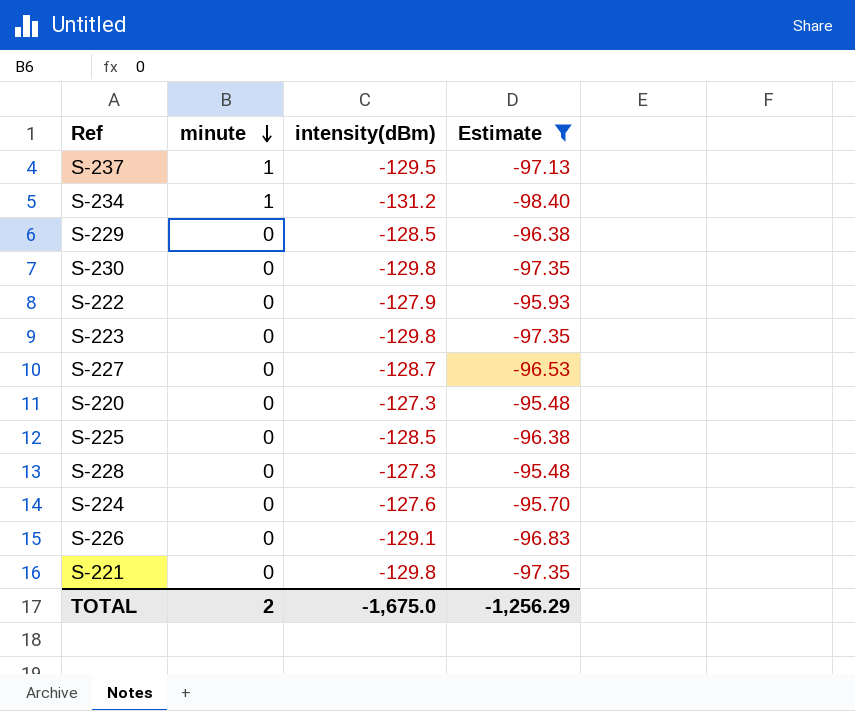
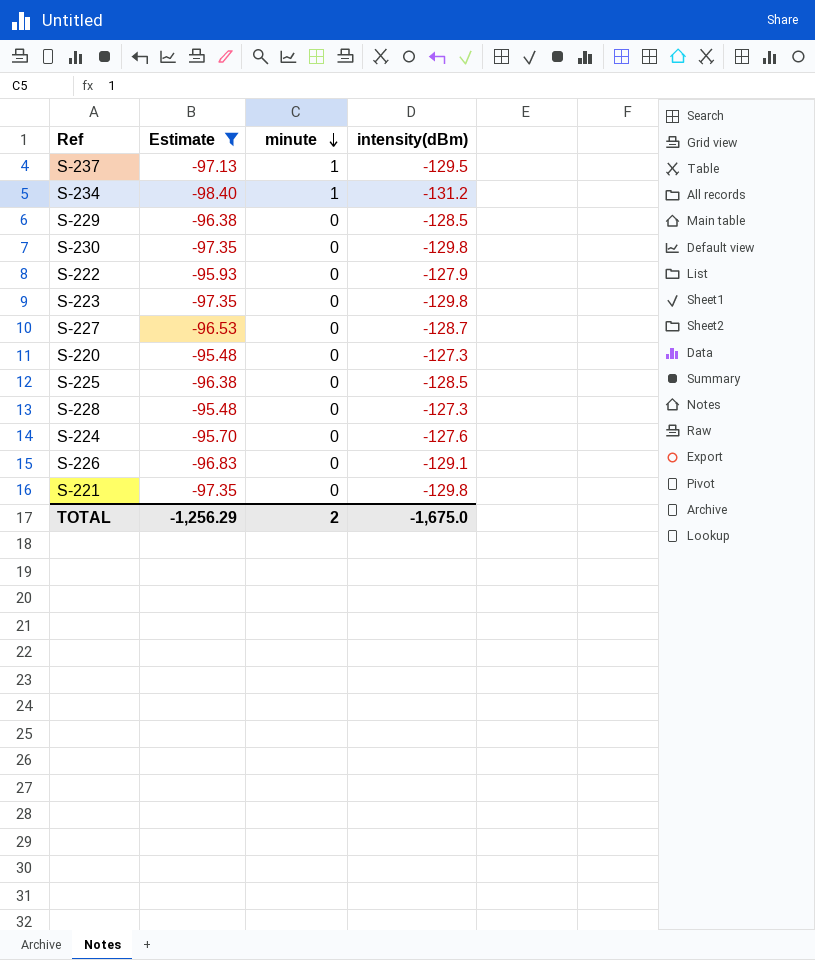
column Estimate | position: 4 -> 2

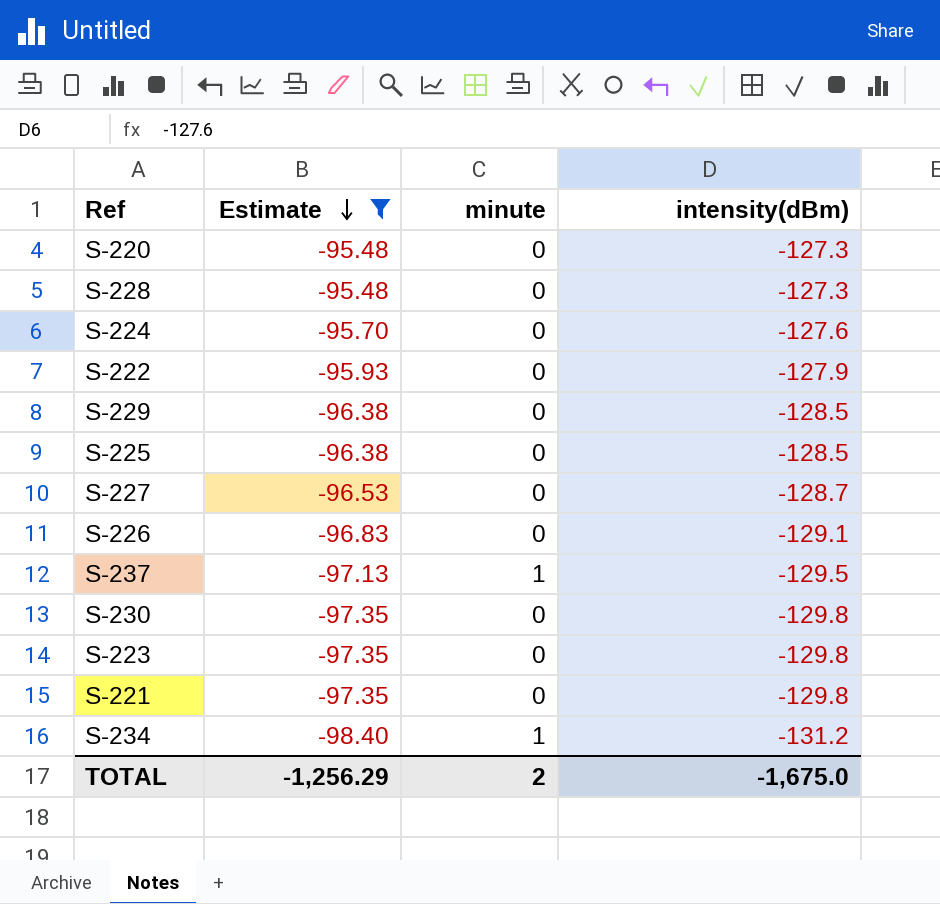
row order: minute descending -> Estimate descending

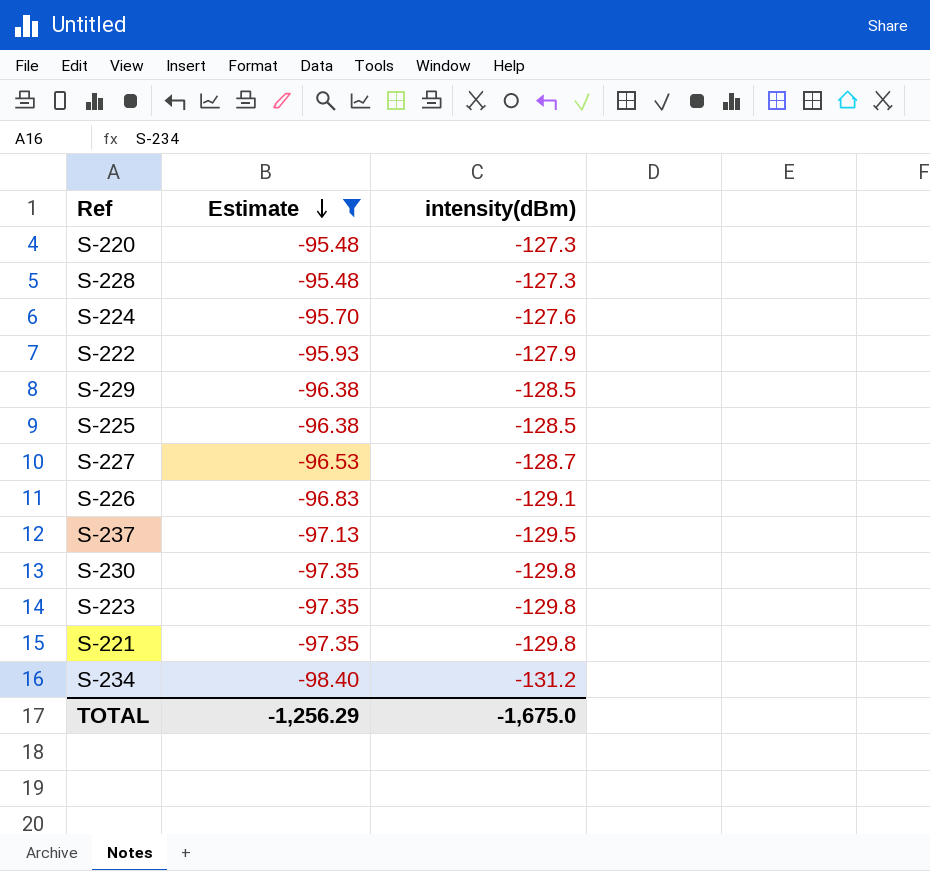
column minute | position: 3 -> none

